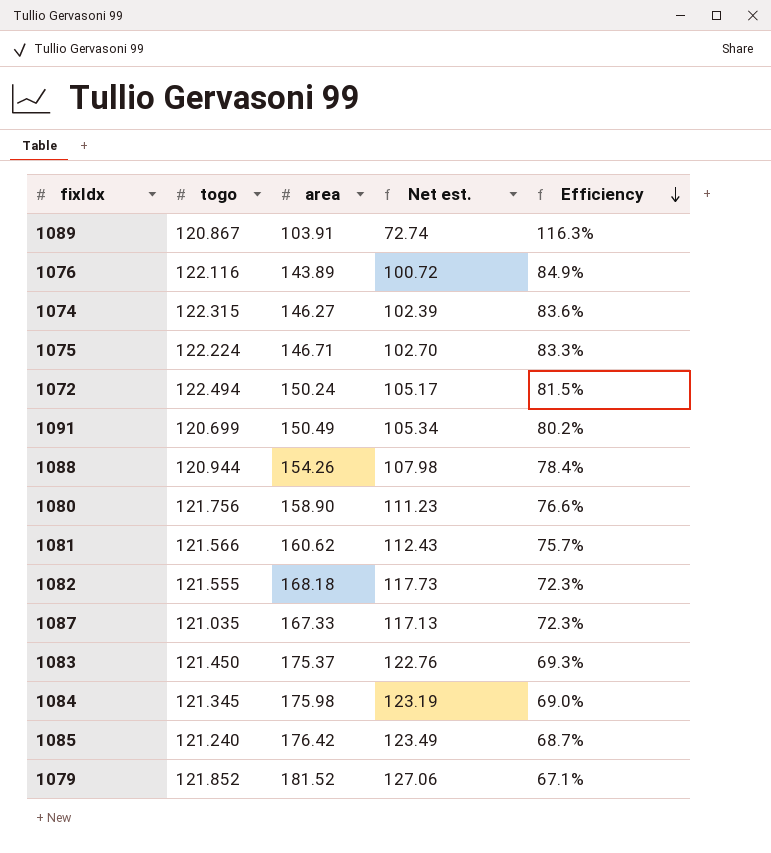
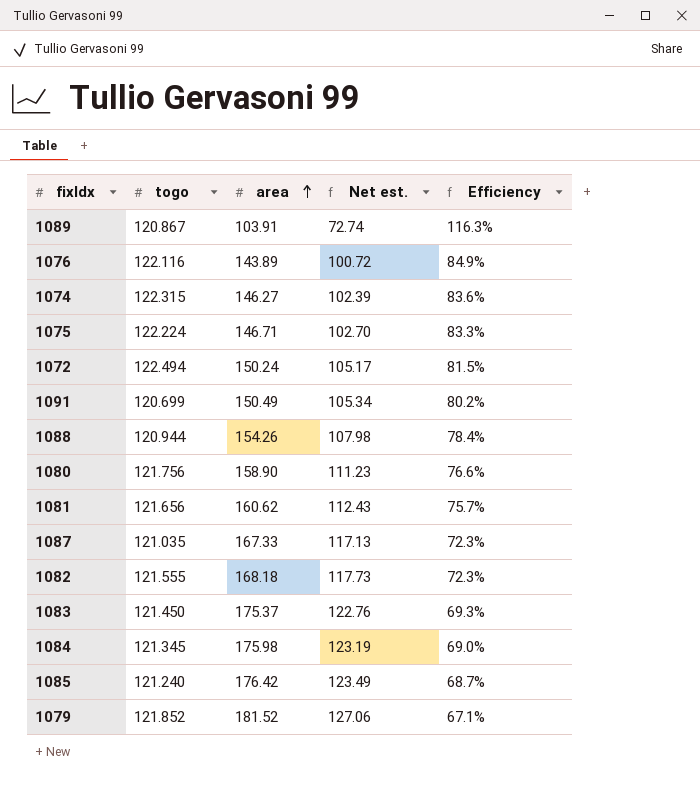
row order: Efficiency descending -> area ascending
1081 | togo: 121.566 -> 121.656

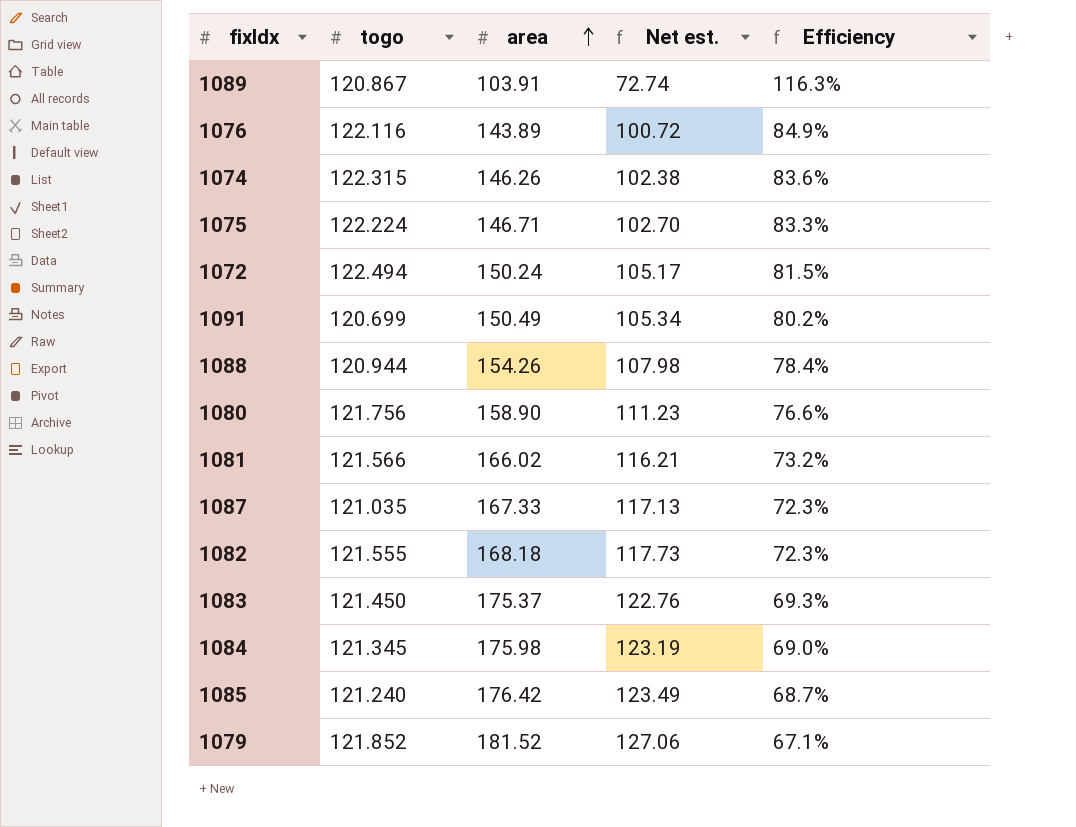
1074 | area: 146.27 -> 146.26
1074 | Net est.: 102.39 -> 102.38
1081 | togo: 121.656 -> 121.566
1081 | area: 160.62 -> 166.02
1081 | Net est.: 112.43 -> 116.21
1081 | Efficiency: 75.7% -> 73.2%

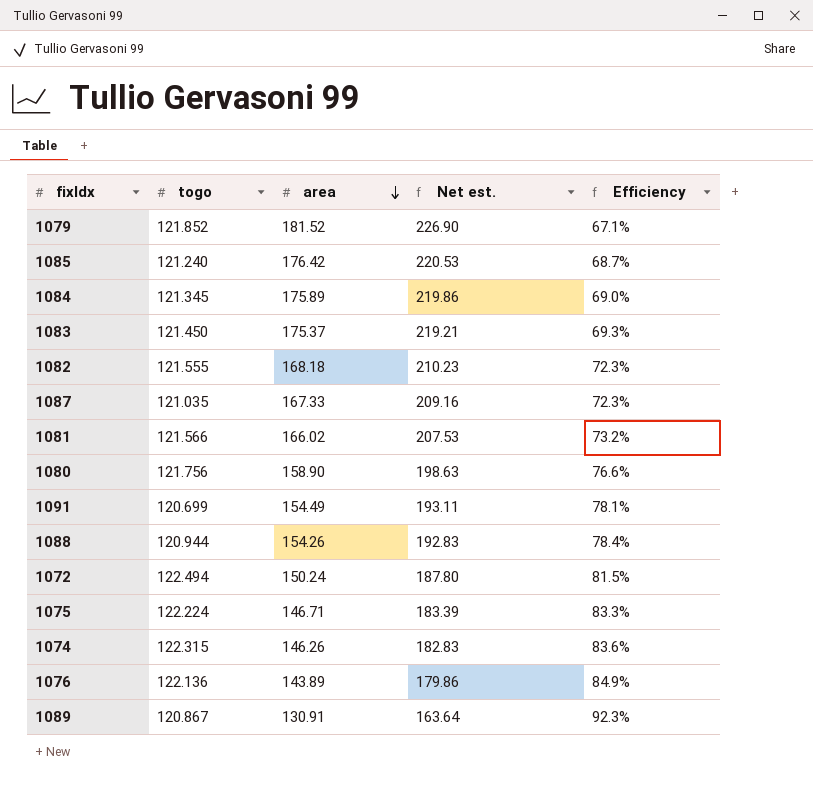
row order: area ascending -> area descending
column Net est. | formula: [area] * 0.7 -> [area] * 1.25
1084 | area: 175.98 -> 175.89
1091 | area: 150.49 -> 154.49
1091 | Efficiency: 80.2% -> 78.1%
1076 | togo: 122.116 -> 122.136
1089 | area: 103.91 -> 130.91
1089 | Efficiency: 116.3% -> 92.3%

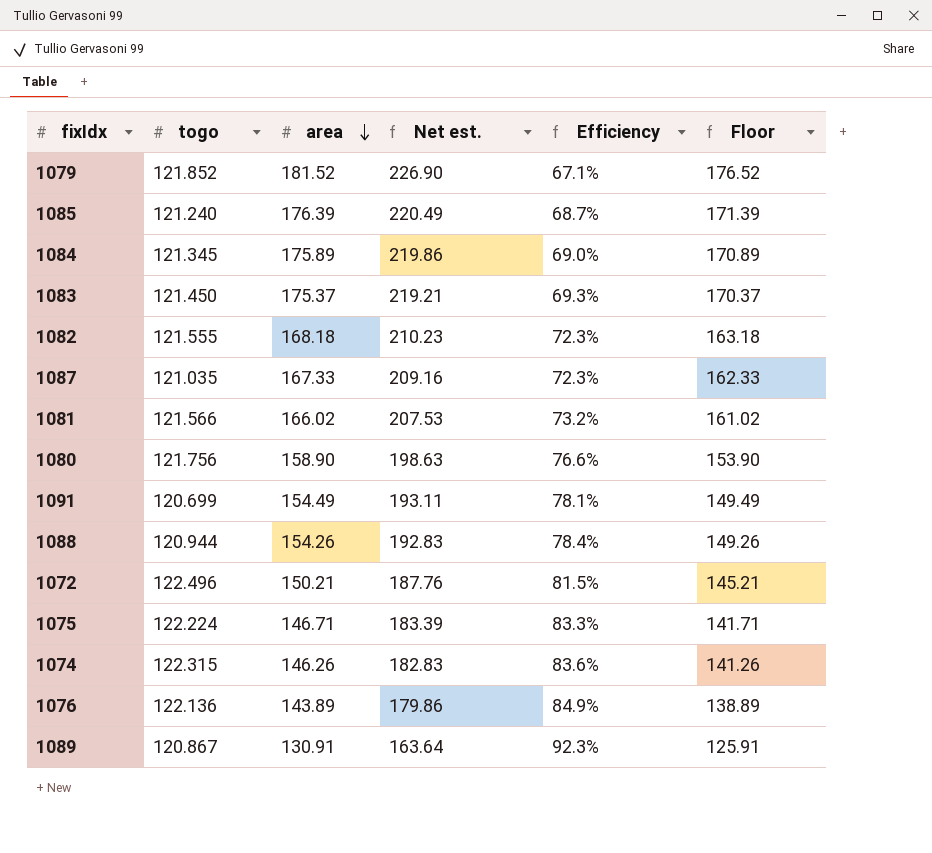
column Floor | formula: none -> [area] - 5
1085 | area: 176.42 -> 176.39
1085 | Net est.: 220.53 -> 220.49
1072 | togo: 122.494 -> 122.496
1072 | area: 150.24 -> 150.21
1072 | Net est.: 187.80 -> 187.76

